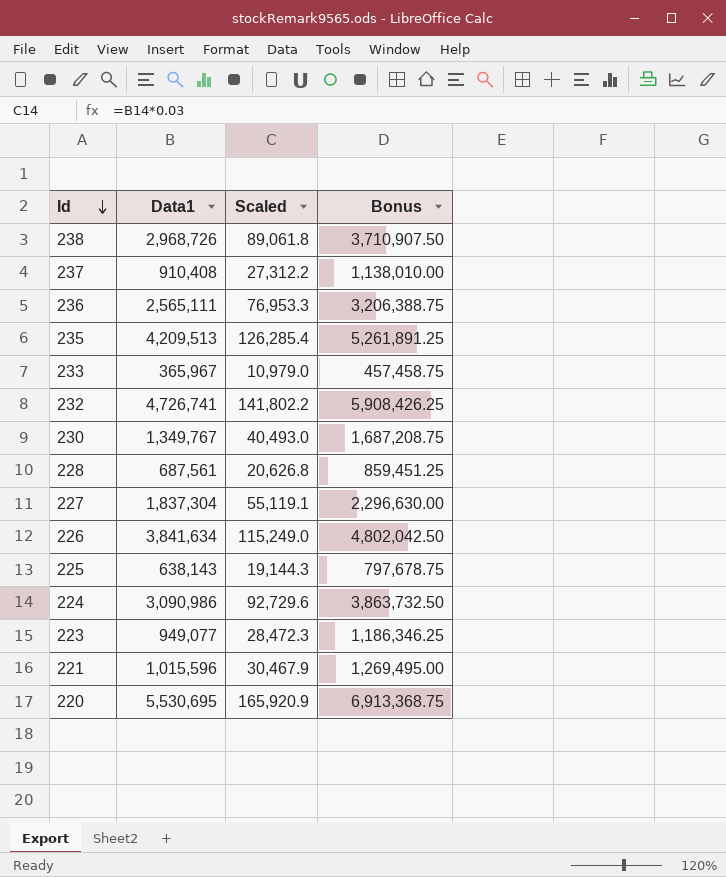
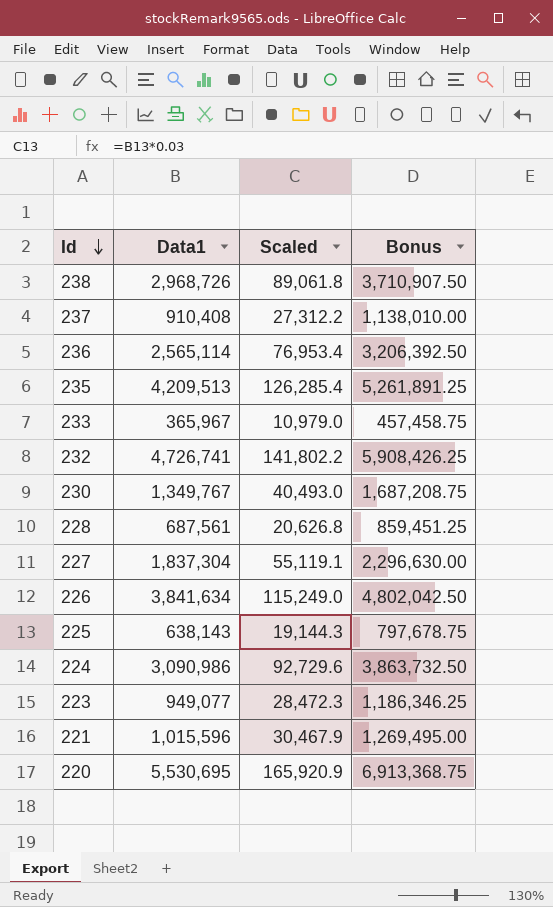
236 | Data1: 2,565,111 -> 2,565,114
236 | Scaled: 76,953.3 -> 76,953.4
236 | Bonus: 3,206,388.75 -> 3,206,392.50

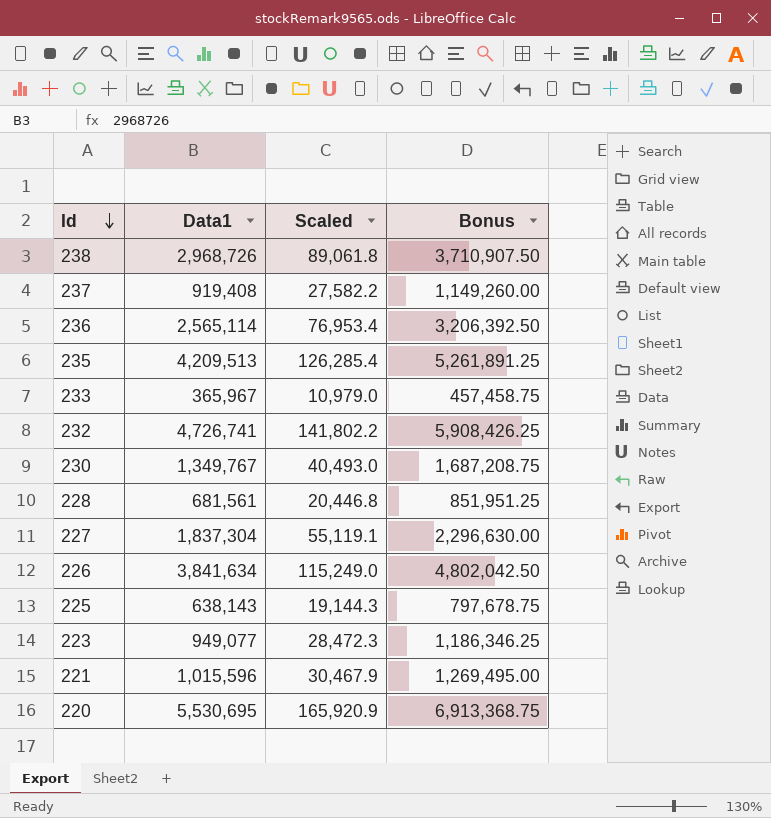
row 224: 3,090,986 | 92,729.6 | 3,863,732.50 -> none
237 | Data1: 910,408 -> 919,408
237 | Scaled: 27,312.2 -> 27,582.2
237 | Bonus: 1,138,010.00 -> 1,149,260.00
228 | Data1: 687,561 -> 681,561
228 | Scaled: 20,626.8 -> 20,446.8
228 | Bonus: 859,451.25 -> 851,951.25

